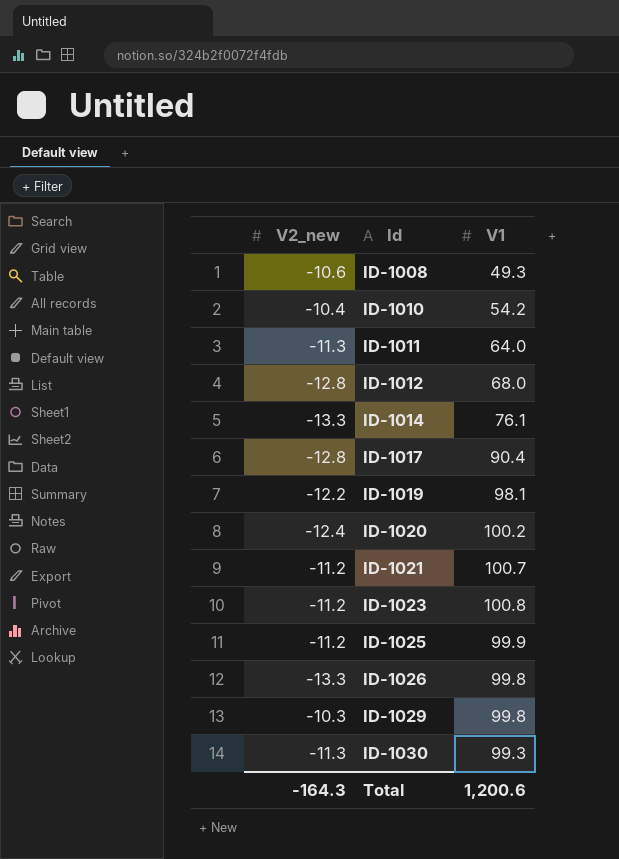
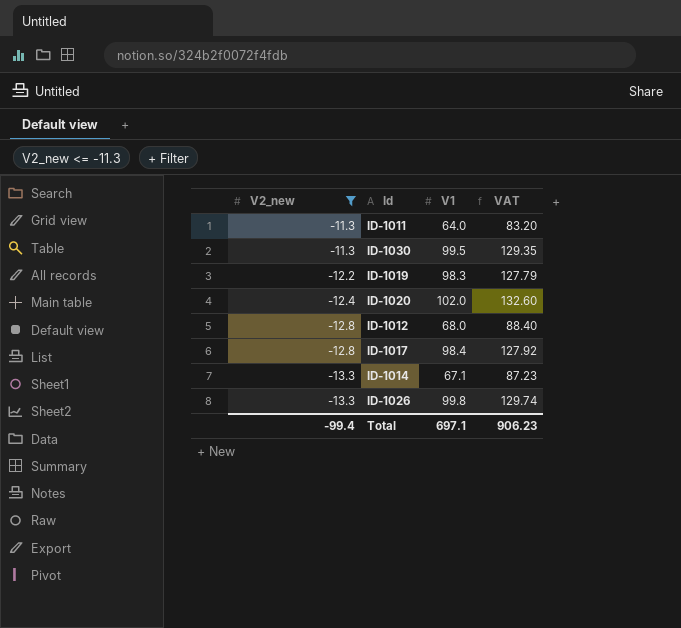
filter: none -> V2_new <= -11.3
row order: Id ascending -> V2_new descending
column VAT | formula: none -> [V1] * 1.3
ID-1030 | V1: 99.3 -> 99.5
ID-1019 | V1: 98.1 -> 98.3
ID-1020 | V1: 100.2 -> 102.0
ID-1017 | V1: 90.4 -> 98.4
ID-1014 | V1: 76.1 -> 67.1
Total | V2_new: -164.3 -> -99.4
Total | V1: 1,200.6 -> 697.1

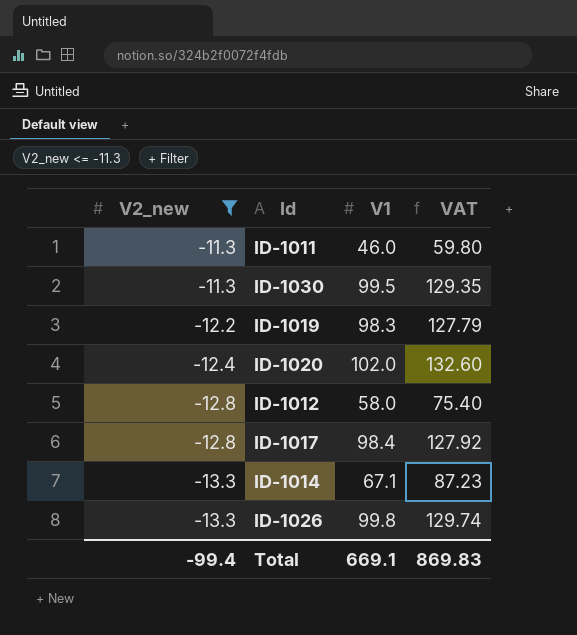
ID-1011 | V1: 64.0 -> 46.0
ID-1011 | VAT: 83.20 -> 59.80
ID-1012 | V1: 68.0 -> 58.0
ID-1012 | VAT: 88.40 -> 75.40
Total | V1: 697.1 -> 669.1
Total | VAT: 906.23 -> 869.83

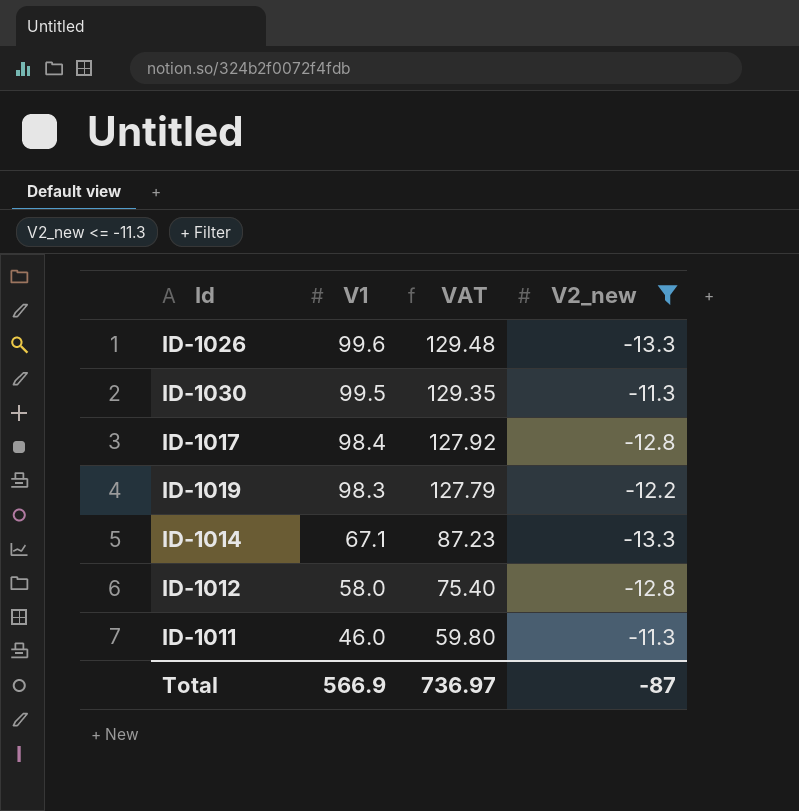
row order: V2_new descending -> V1 descending
column V2_new | position: 1 -> 4
row ID-1020: -12.4 | 102.0 | 132.60 -> none
ID-1026 | V1: 99.8 -> 99.6
ID-1026 | VAT: 129.74 -> 129.48
Total | V1: 669.1 -> 566.9
Total | VAT: 869.83 -> 736.97
Total | V2_new: -99.4 -> -87

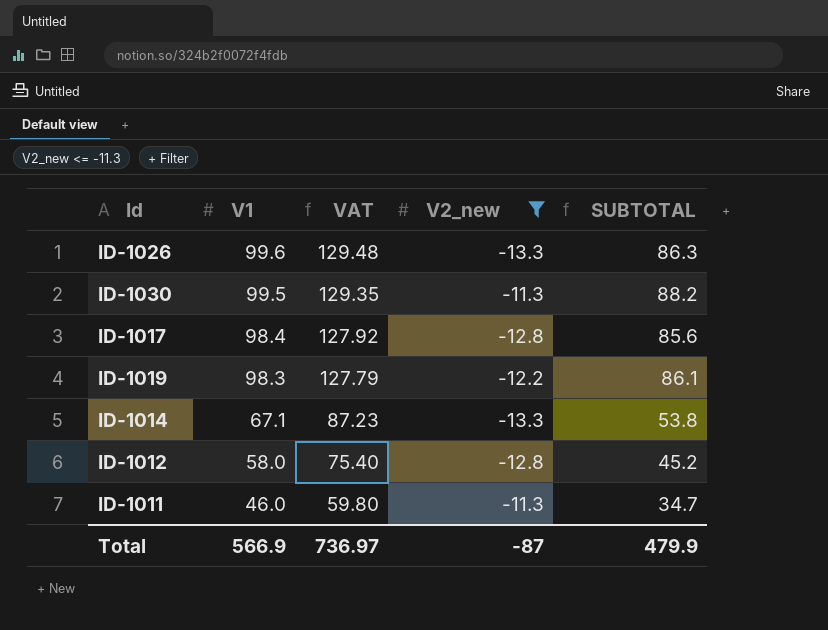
column SUBTOTAL | formula: none -> [V1] + [V2_new]

